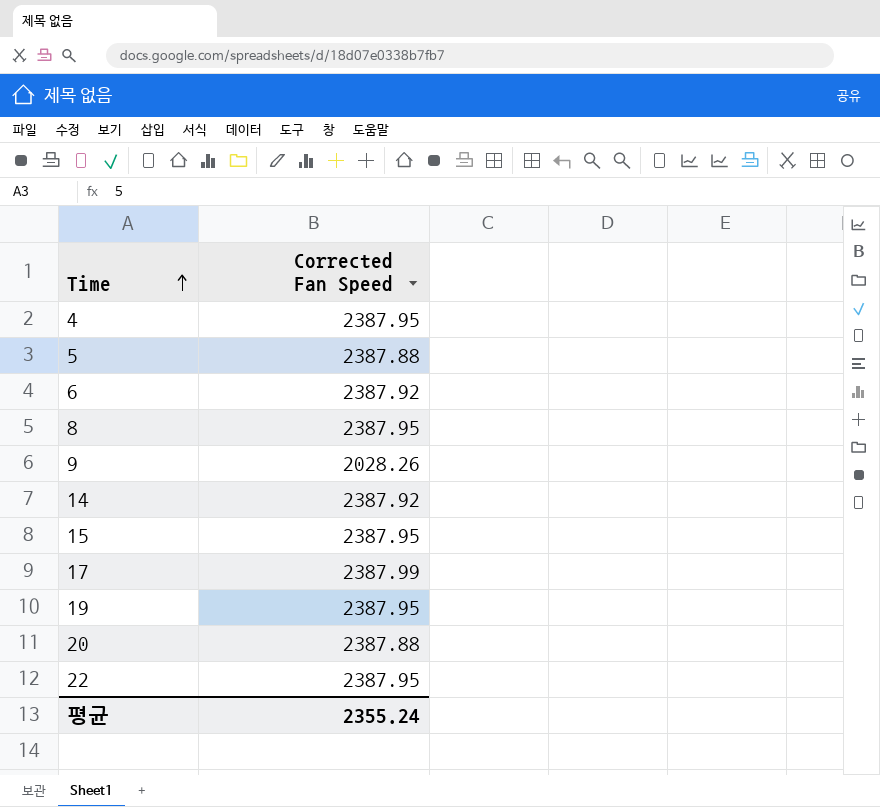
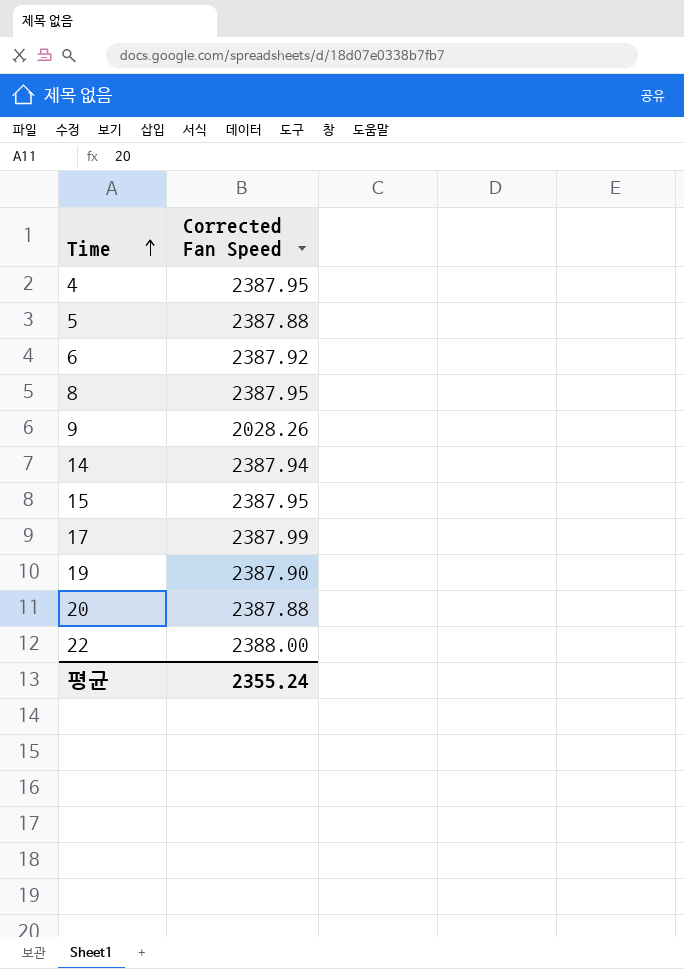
14 | Corrected Fan Speed: 2387.92 -> 2387.94
19 | Corrected Fan Speed: 2387.95 -> 2387.90
22 | Corrected Fan Speed: 2387.95 -> 2388.00

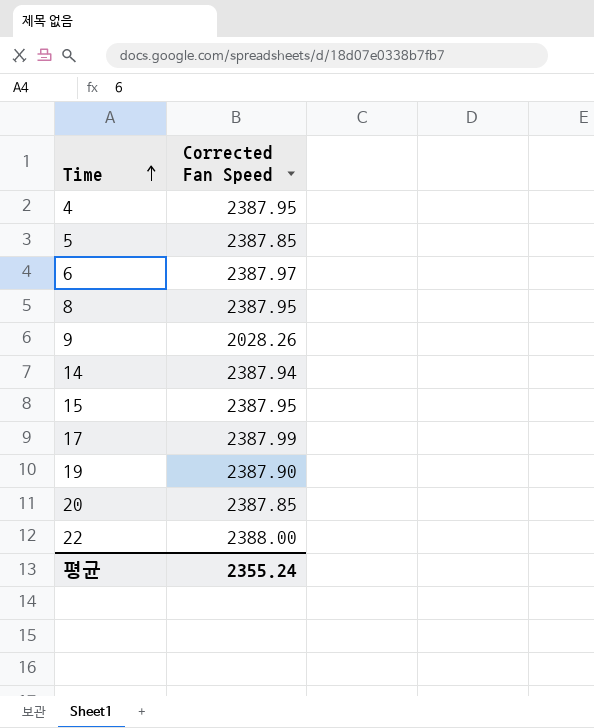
5 | Corrected Fan Speed: 2387.88 -> 2387.85
6 | Corrected Fan Speed: 2387.92 -> 2387.97
20 | Corrected Fan Speed: 2387.88 -> 2387.85

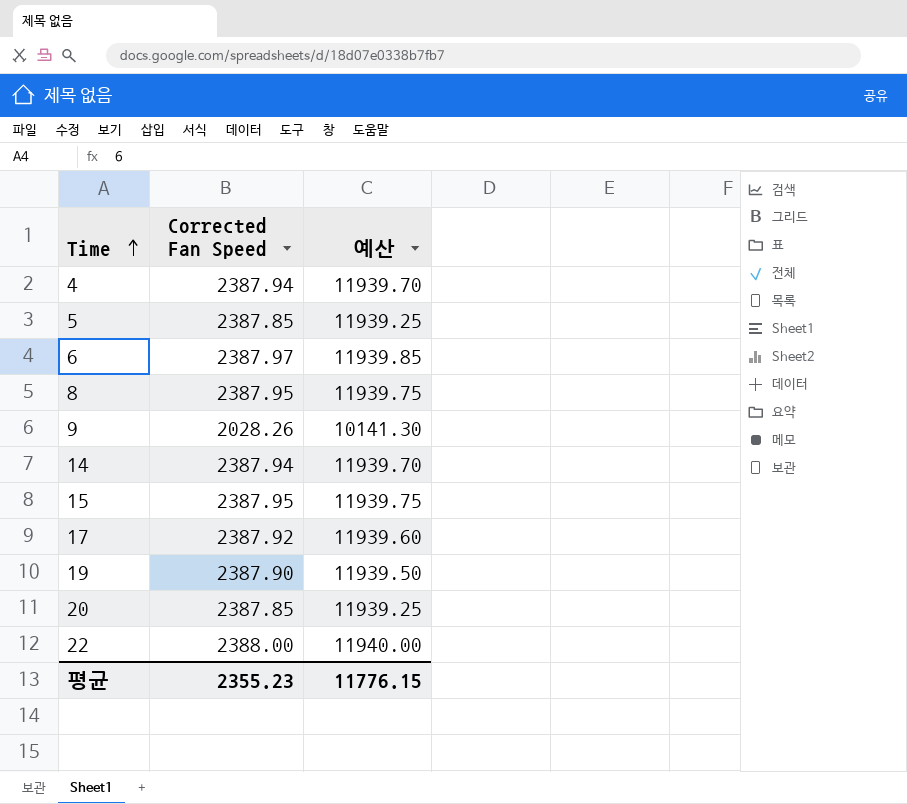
column 예산 | formula: none -> [Corrected Fan Speed] * 5
4 | Corrected Fan Speed: 2387.95 -> 2387.94
17 | Corrected Fan Speed: 2387.99 -> 2387.92
평균 | Corrected Fan Speed: 2355.24 -> 2355.23

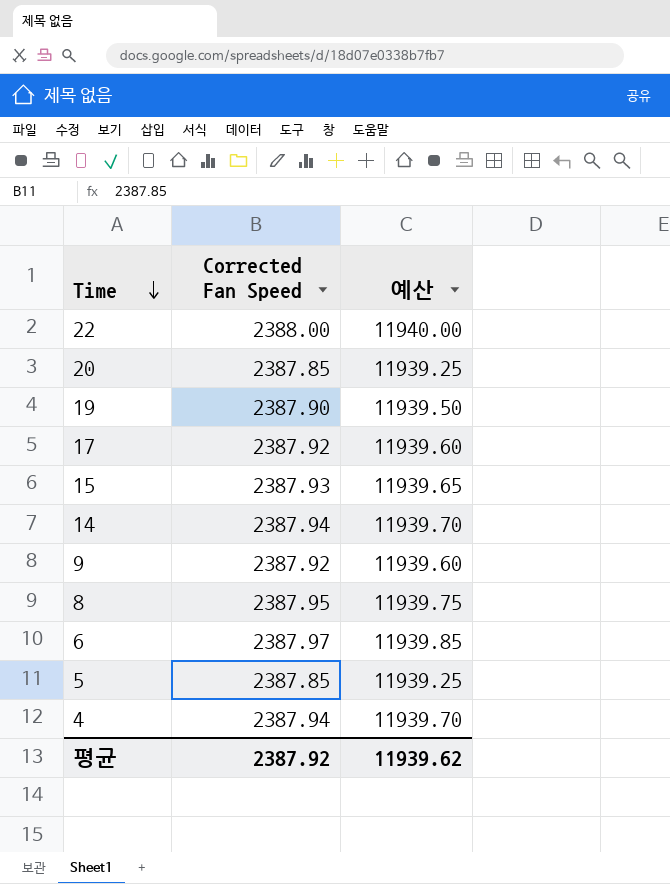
row order: Time ascending -> Time descending
15 | Corrected Fan Speed: 2387.95 -> 2387.93
15 | 예산: 11939.75 -> 11939.65
9 | Corrected Fan Speed: 2028.26 -> 2387.92
9 | 예산: 10141.30 -> 11939.60
평균 | Corrected Fan Speed: 2355.23 -> 2387.92
평균 | 예산: 11776.15 -> 11939.62

